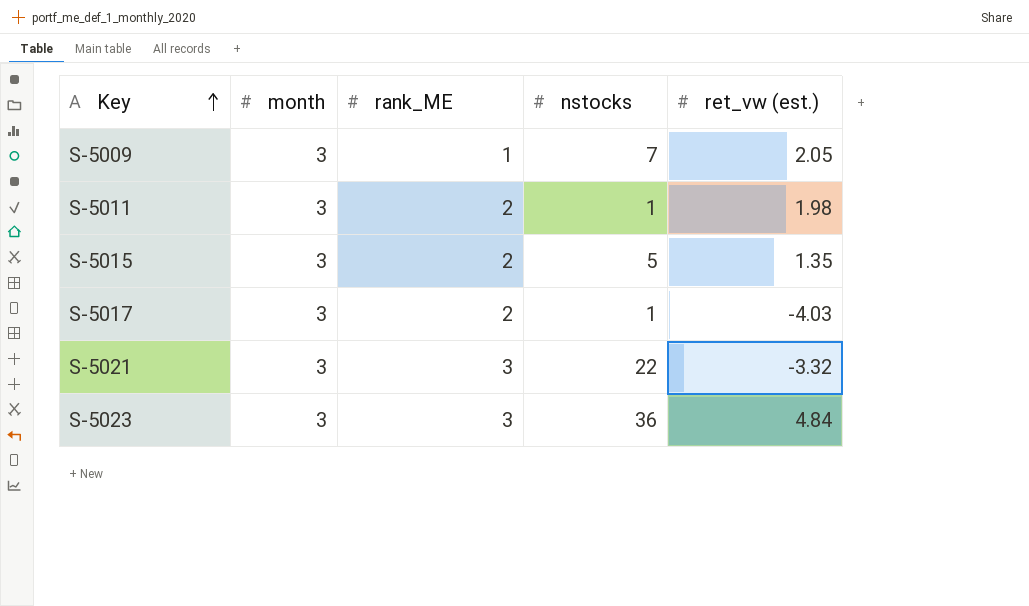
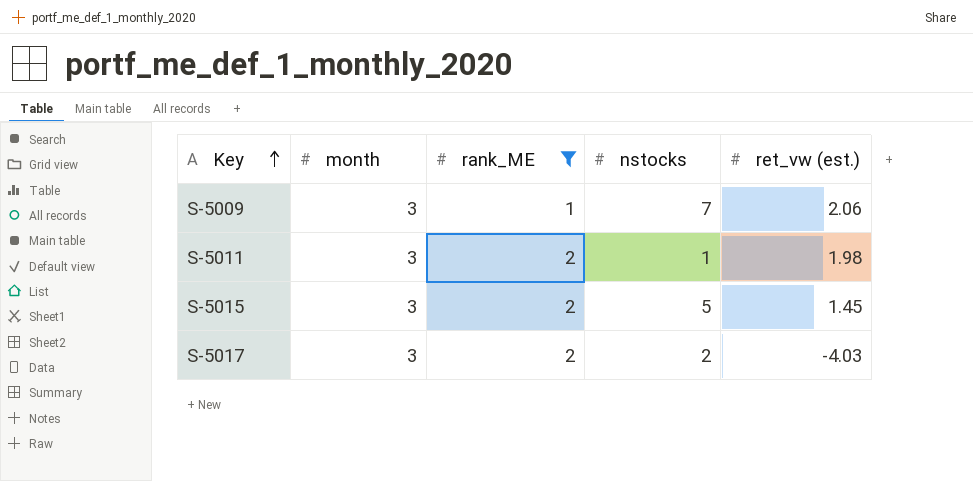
filter: none -> rank_ME != 3
S-5009 | ret_vw (est.): 2.05 -> 2.06
S-5015 | ret_vw (est.): 1.35 -> 1.45
S-5017 | nstocks: 1 -> 2

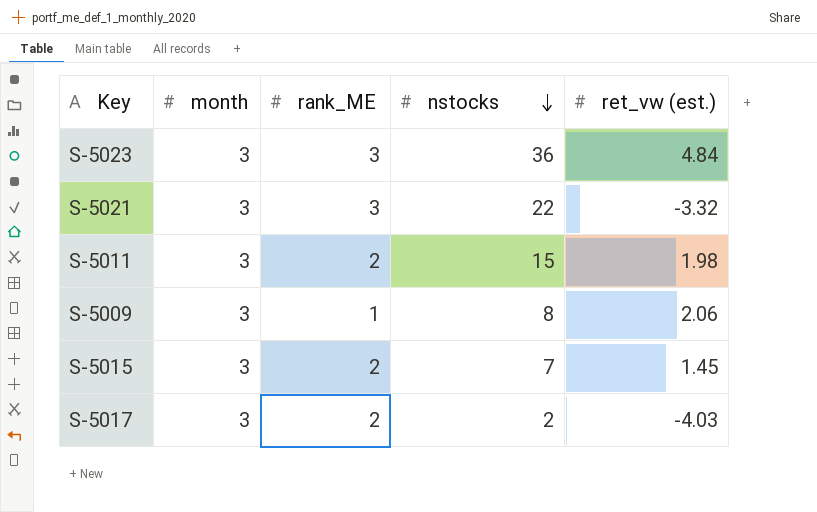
filter: rank_ME != 3 -> none
row order: Key ascending -> nstocks descending
S-5011 | nstocks: 1 -> 15
S-5009 | nstocks: 7 -> 8
S-5015 | nstocks: 5 -> 7

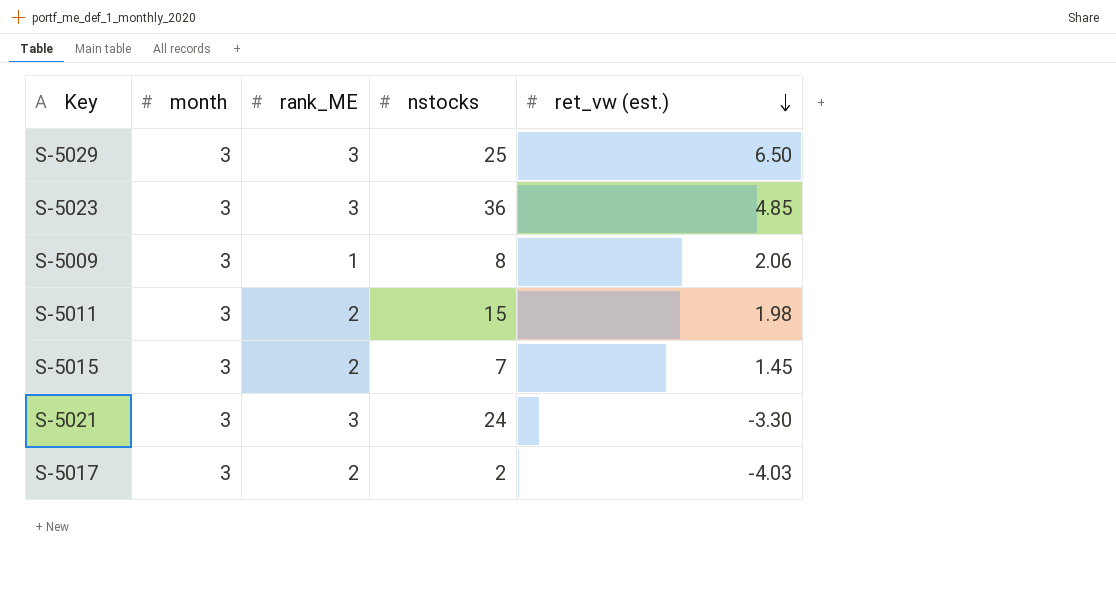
row order: nstocks descending -> ret_vw (est.) descending
row S-5029: none -> 3 | 3 | 25 | 6.50
S-5023 | ret_vw (est.): 4.84 -> 4.85
S-5021 | nstocks: 22 -> 24
S-5021 | ret_vw (est.): -3.32 -> -3.30

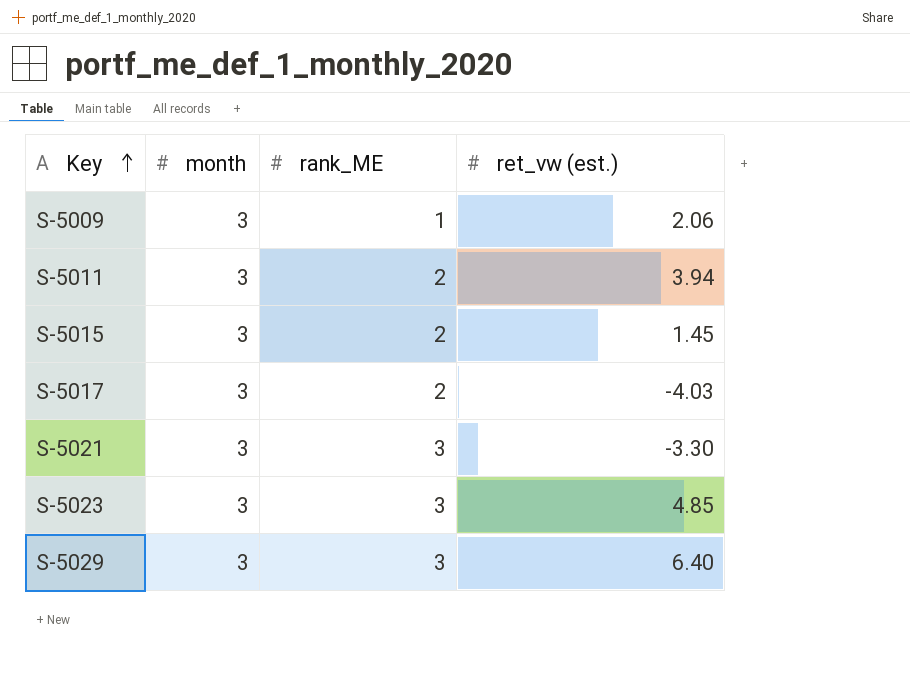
row order: ret_vw (est.) descending -> Key ascending
column nstocks | position: 4 -> none
S-5011 | ret_vw (est.): 1.98 -> 3.94
S-5029 | ret_vw (est.): 6.50 -> 6.40

